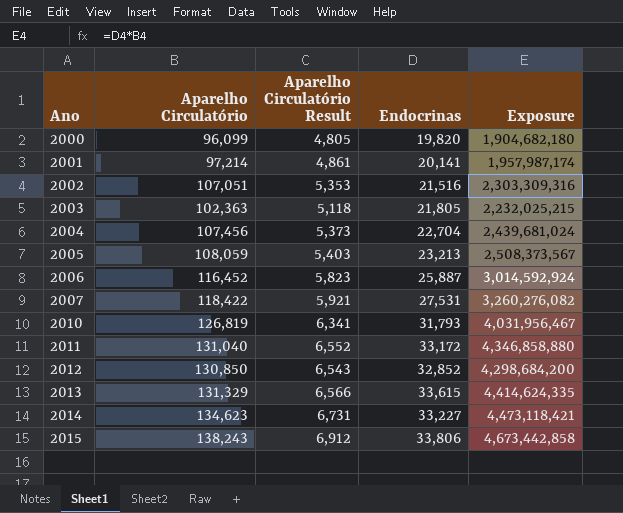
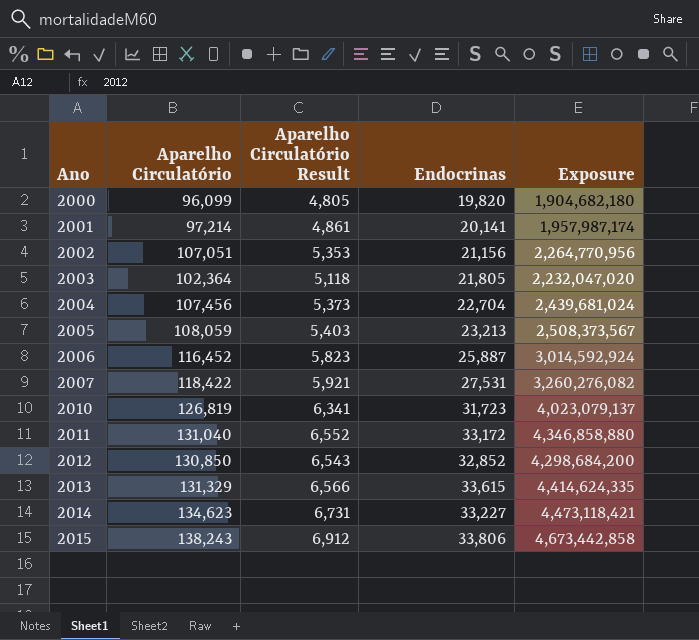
2002 | Endocrinas: 21,516 -> 21,156
2002 | Exposure: 2,303,309,316 -> 2,264,770,956
2003 | Aparelho Circulatório: 102,363 -> 102,364
2003 | Exposure: 2,232,025,215 -> 2,232,047,020
2010 | Endocrinas: 31,793 -> 31,723
2010 | Exposure: 4,031,956,467 -> 4,023,079,137

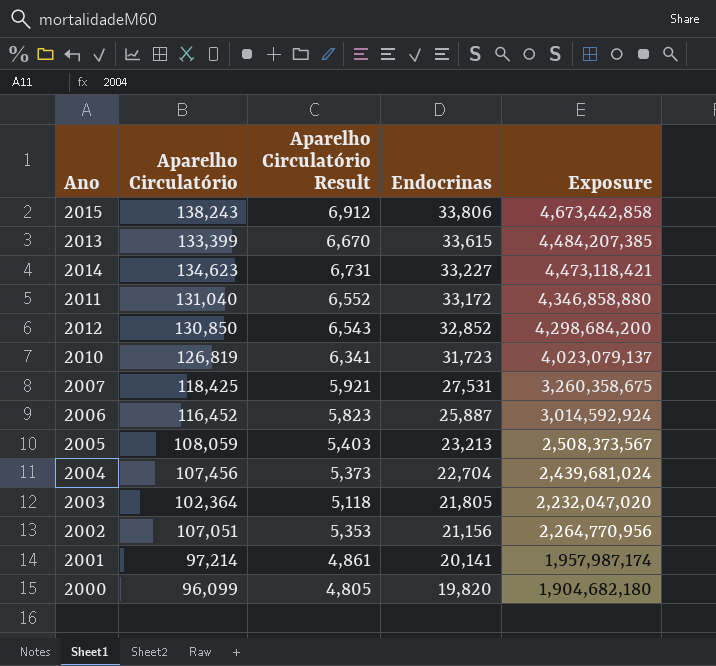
row order: Ano ascending -> Endocrinas descending
2013 | Aparelho Circulatório: 131,329 -> 133,399
2013 | Aparelho Circulatório Result: 6,566 -> 6,670
2013 | Exposure: 4,414,624,335 -> 4,484,207,385
2007 | Aparelho Circulatório: 118,422 -> 118,425
2007 | Exposure: 3,260,276,082 -> 3,260,358,675

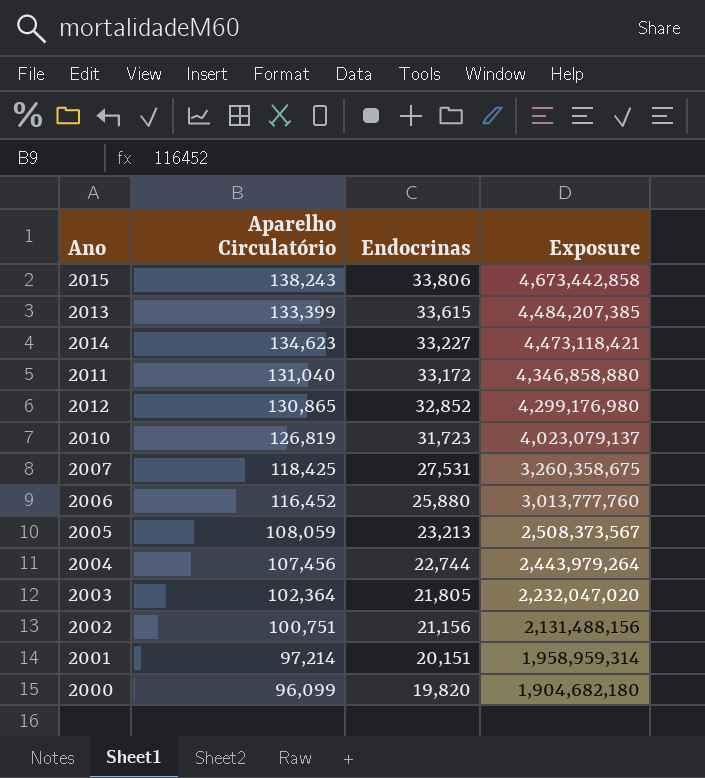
column Aparelho Circulatório Result | formula: [Aparelho Circulatório] * 0.05 -> none
2012 | Aparelho Circulatório: 130,850 -> 130,865
2012 | Exposure: 4,298,684,200 -> 4,299,176,980
2006 | Endocrinas: 25,887 -> 25,880
2006 | Exposure: 3,014,592,924 -> 3,013,777,760
2004 | Endocrinas: 22,704 -> 22,744
2004 | Exposure: 2,439,681,024 -> 2,443,979,264
2002 | Aparelho Circulatório: 107,051 -> 100,751
2002 | Exposure: 2,264,770,956 -> 2,131,488,156
2001 | Endocrinas: 20,141 -> 20,151
2001 | Exposure: 1,957,987,174 -> 1,958,959,314

